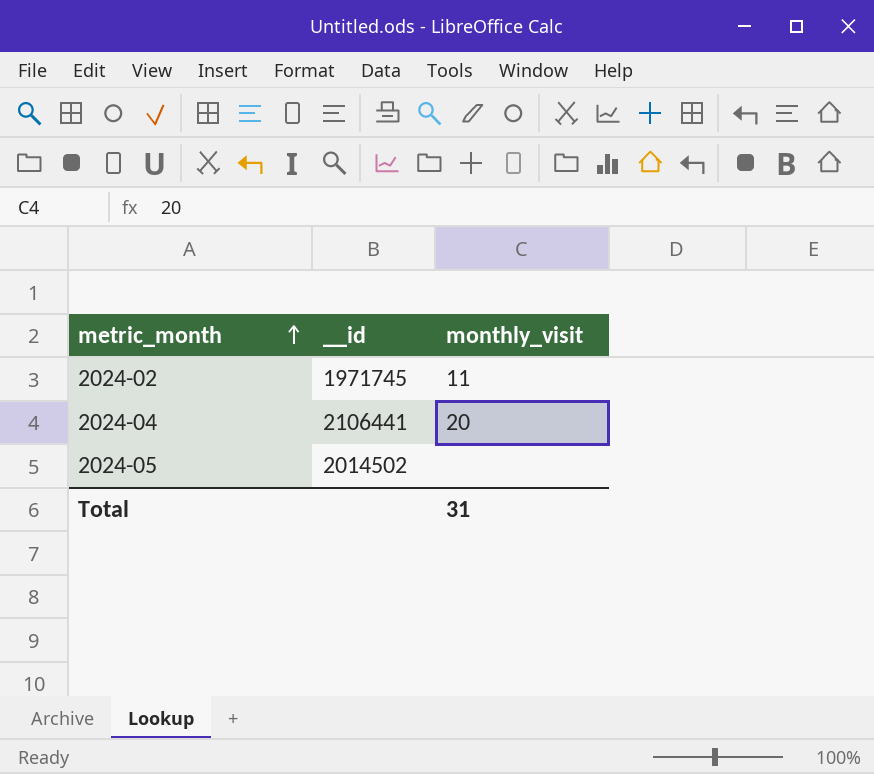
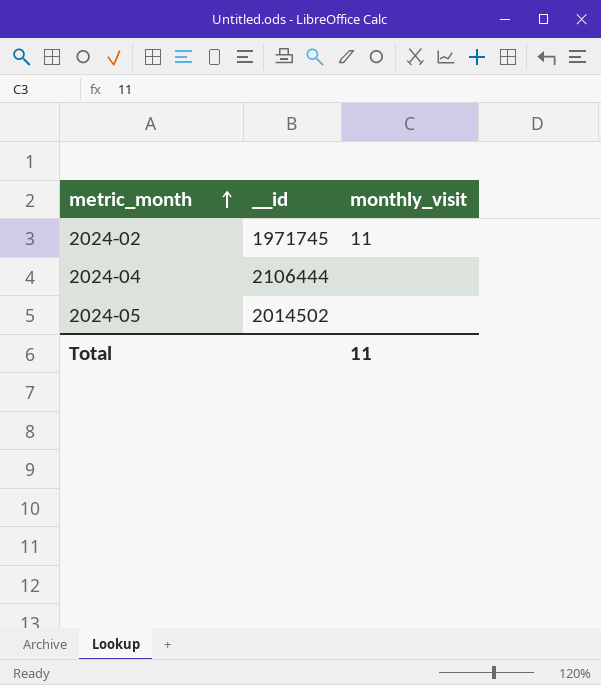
2024-04 | __id: 2106441 -> 2106444
2024-04 | monthly_visit: 20 -> none
Total | monthly_visit: 31 -> 11

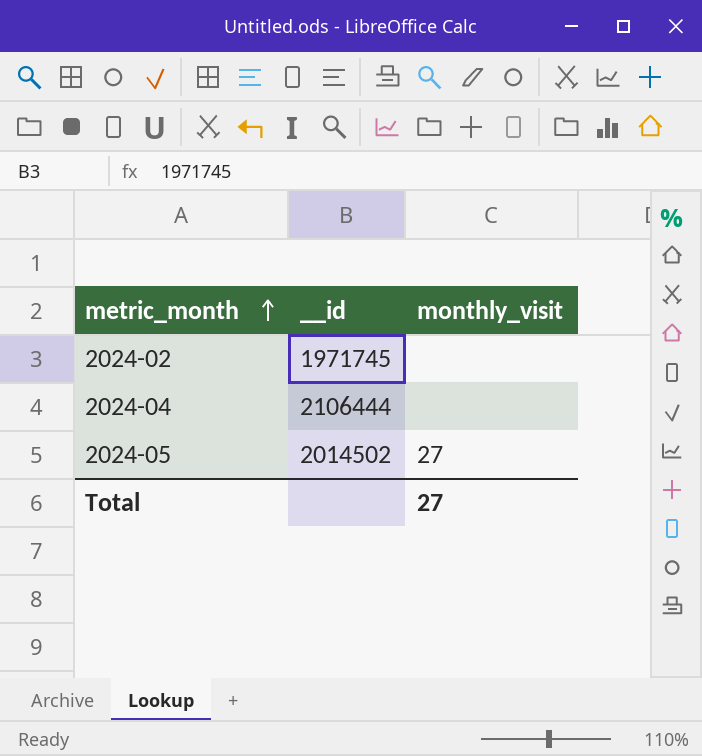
2024-02 | monthly_visit: 11 -> none
2024-05 | monthly_visit: none -> 27
Total | monthly_visit: 11 -> 27

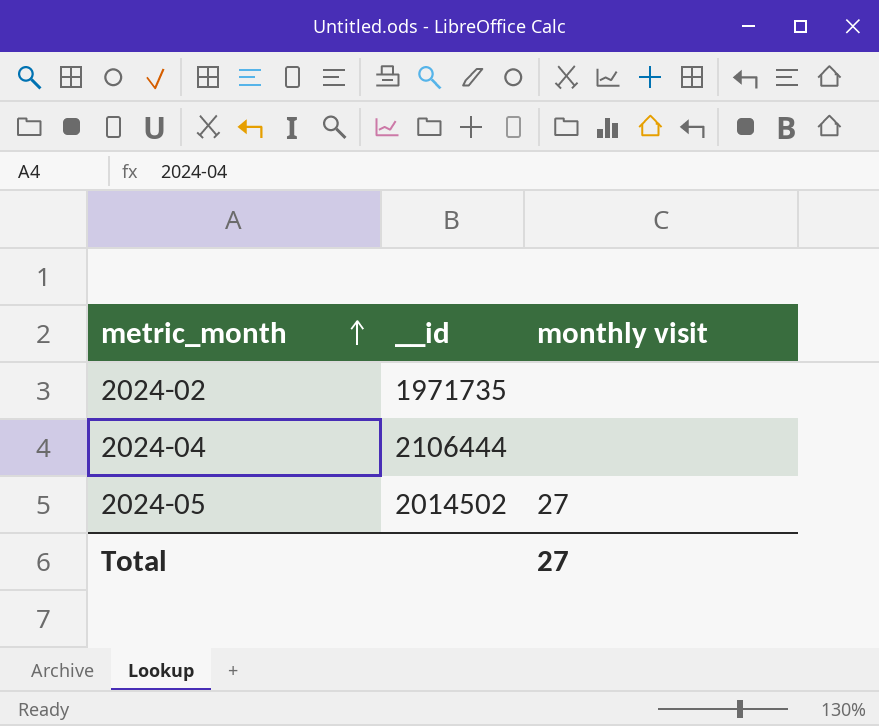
column name: monthly_visit -> monthly visit
2024-02 | __id: 1971745 -> 1971735

